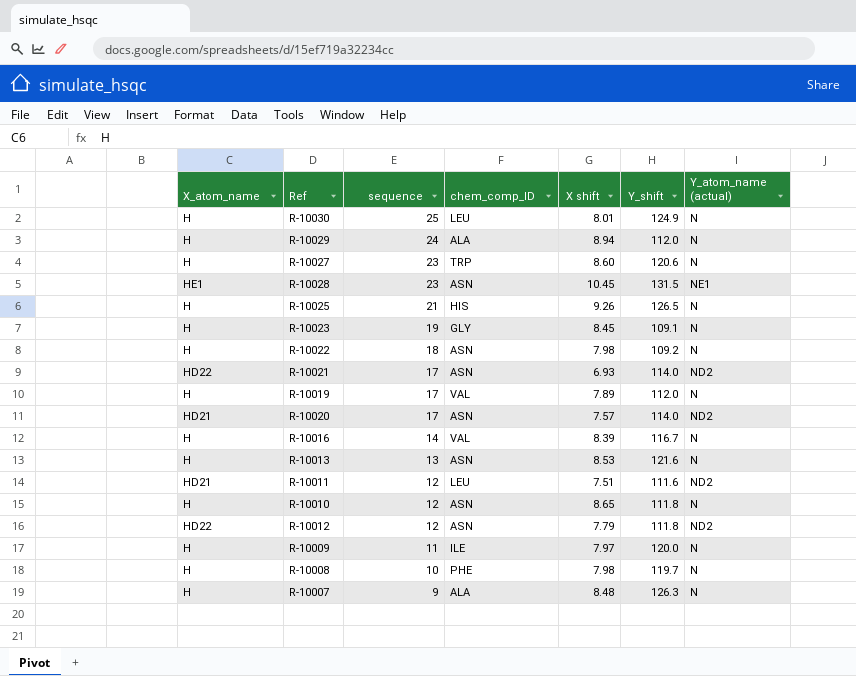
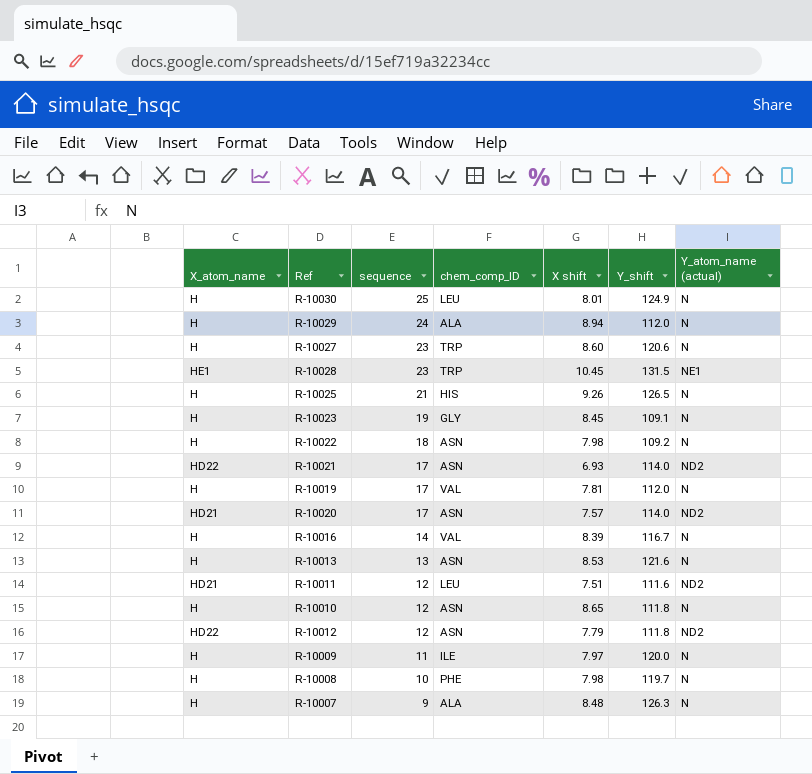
R-10028 | chem_comp_ID: ASN -> TRP
R-10019 | X shift: 7.89 -> 7.81

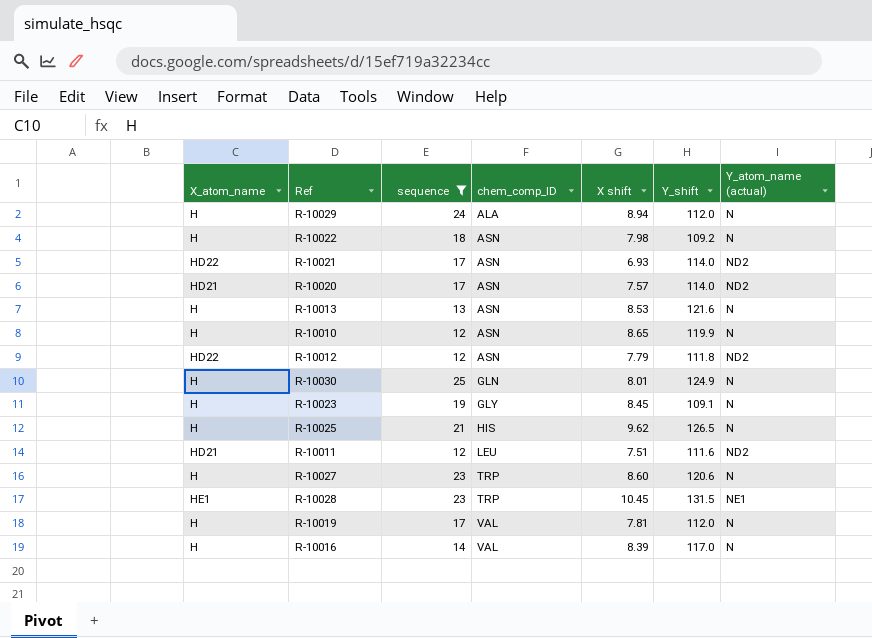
filter: none -> sequence >= 12
row order: sequence descending -> chem_comp_ID ascending
R-10010 | Y_shift: 111.8 -> 119.9
R-10030 | chem_comp_ID: LEU -> GLN
R-10025 | X shift: 9.26 -> 9.62
R-10016 | Y_shift: 116.7 -> 117.0

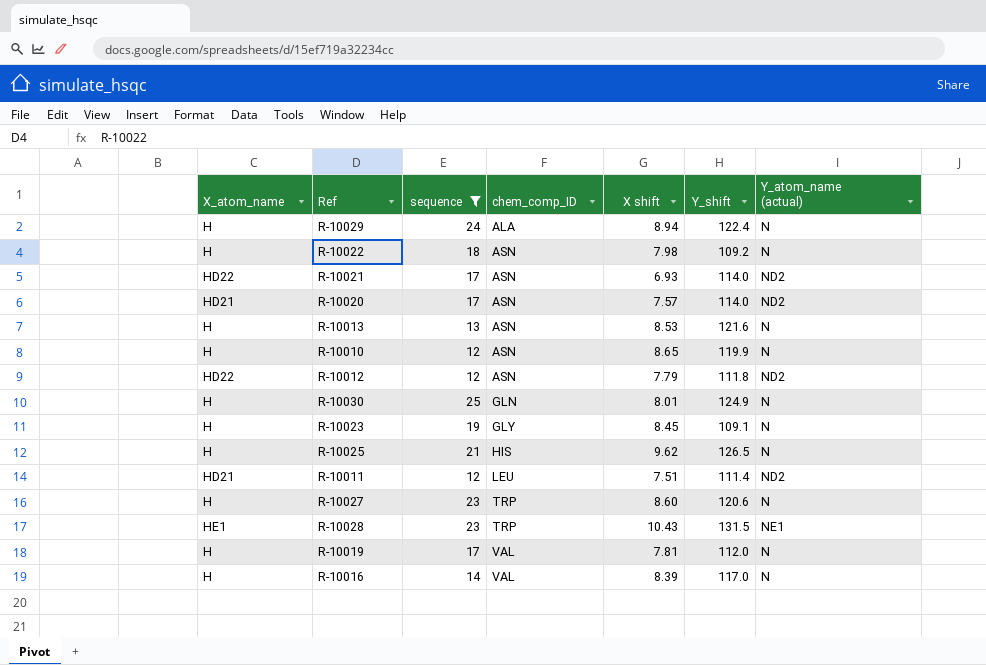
R-10029 | Y_shift: 112.0 -> 122.4
R-10011 | Y_shift: 111.6 -> 111.4
R-10028 | X shift: 10.45 -> 10.43

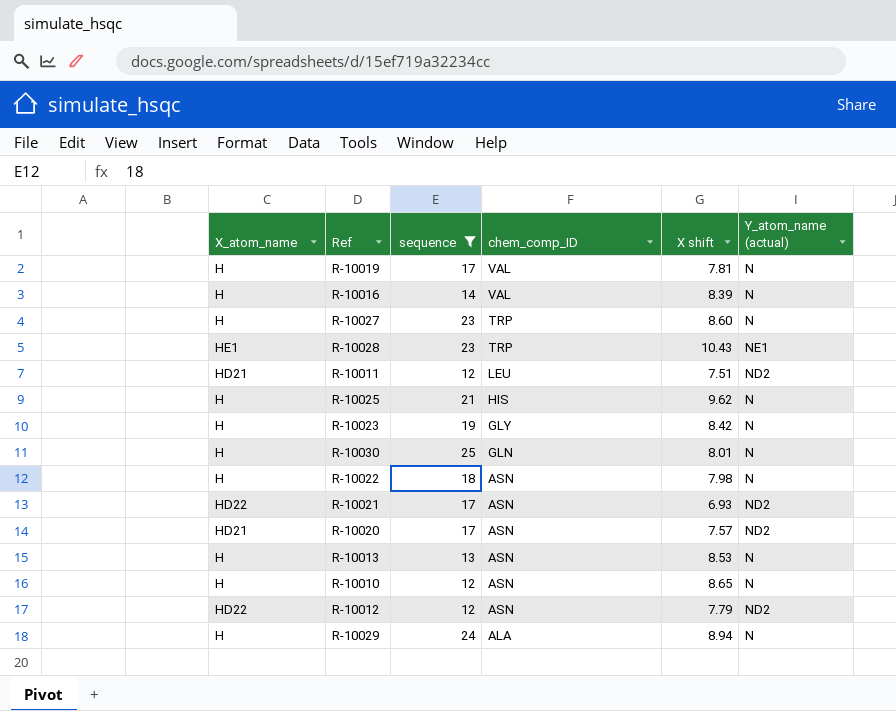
row order: chem_comp_ID ascending -> chem_comp_ID descending
column Y_shift | position: 6 -> none
R-10023 | X shift: 8.45 -> 8.42

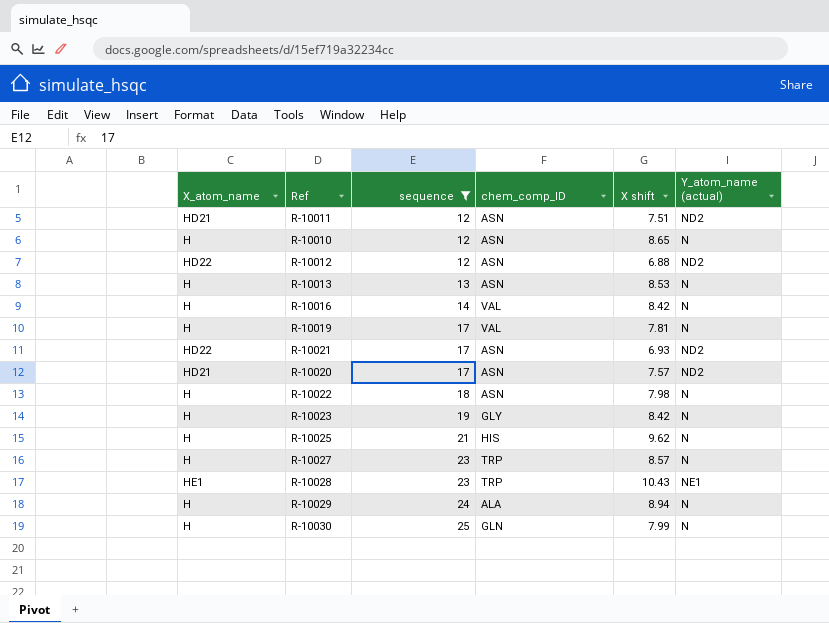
row order: chem_comp_ID descending -> sequence ascending
R-10011 | chem_comp_ID: LEU -> ASN
R-10012 | X shift: 7.79 -> 6.88
R-10016 | X shift: 8.39 -> 8.42
R-10027 | X shift: 8.60 -> 8.57
R-10030 | X shift: 8.01 -> 7.99

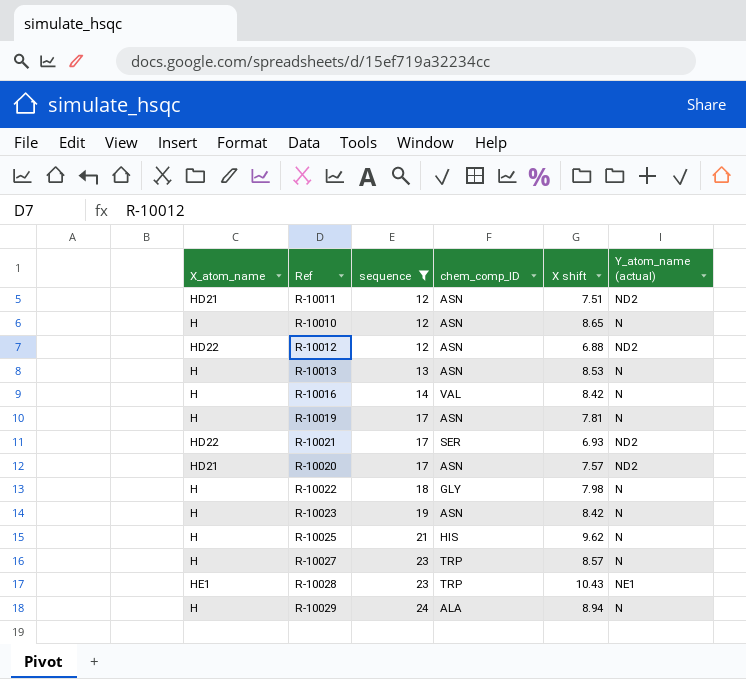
row R-10030: H | 25 | GLN | 7.99 | N -> none
R-10019 | chem_comp_ID: VAL -> ASN
R-10021 | chem_comp_ID: ASN -> SER
R-10022 | chem_comp_ID: ASN -> GLY
R-10023 | chem_comp_ID: GLY -> ASN

